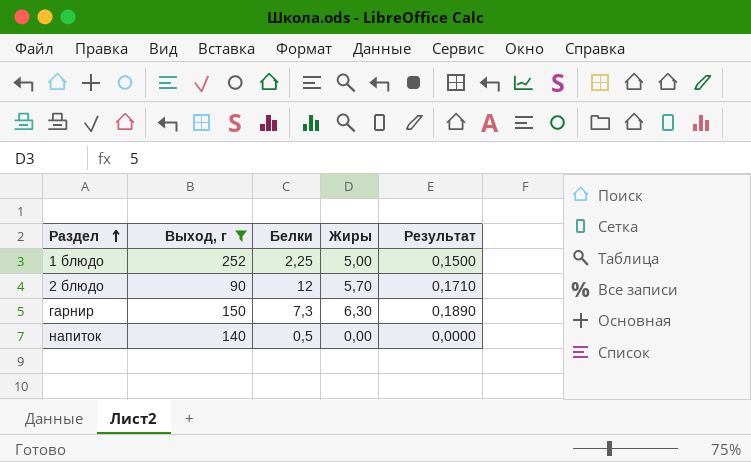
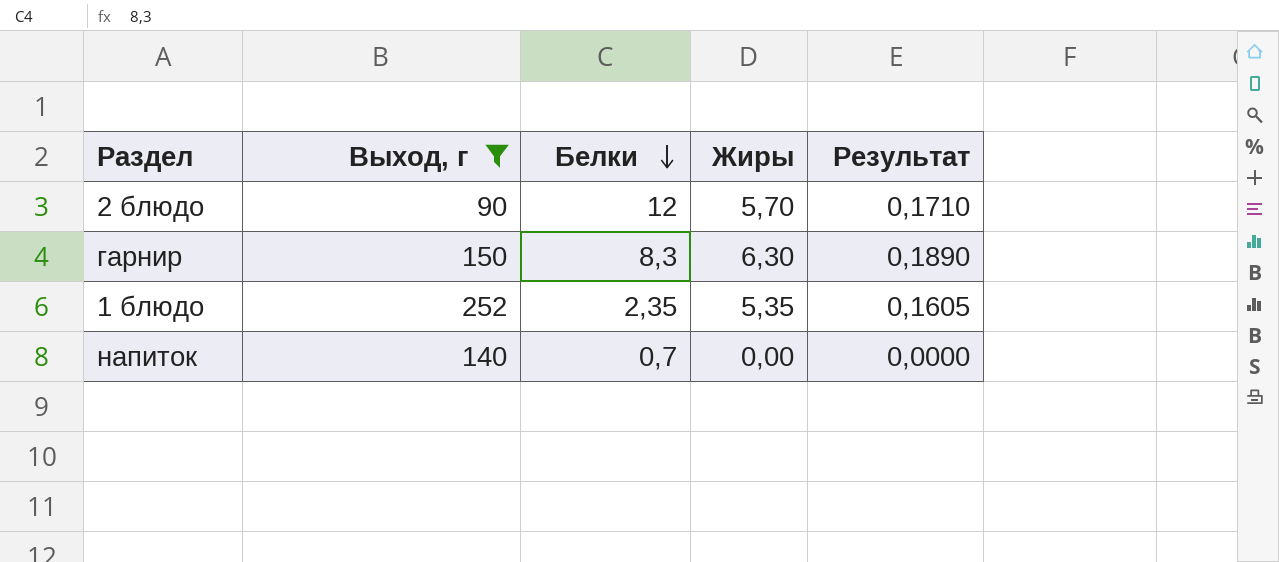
row order: Раздел ascending -> Белки descending
гарнир | Белки: 7,3 -> 8,3
1 блюдо | Белки: 2,25 -> 2,35
1 блюдо | Жиры: 5,00 -> 5,35
1 блюдо | Результат: 0,1500 -> 0,1605
напиток | Белки: 0,5 -> 0,7

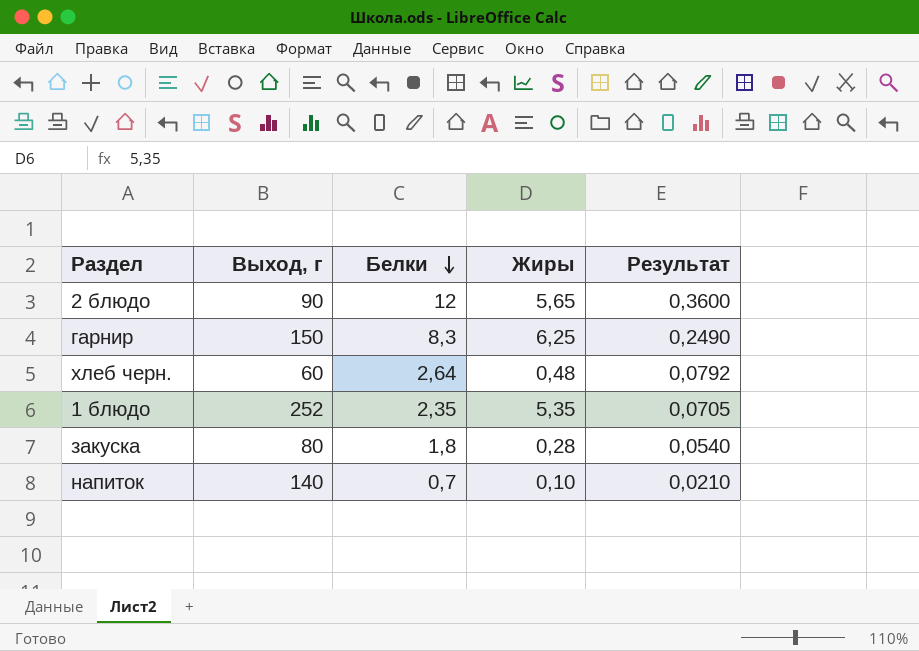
filter: Выход, г >= 90 -> none
column Результат | formula: [Жиры] * 0,03 -> [Белки] * 0,03
2 блюдо | Жиры: 5,70 -> 5,65
гарнир | Жиры: 6,30 -> 6,25
напиток | Жиры: 0,00 -> 0,10

